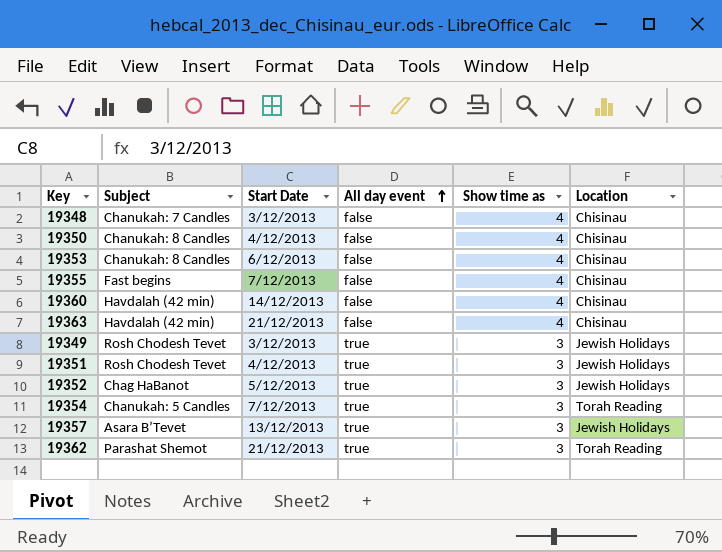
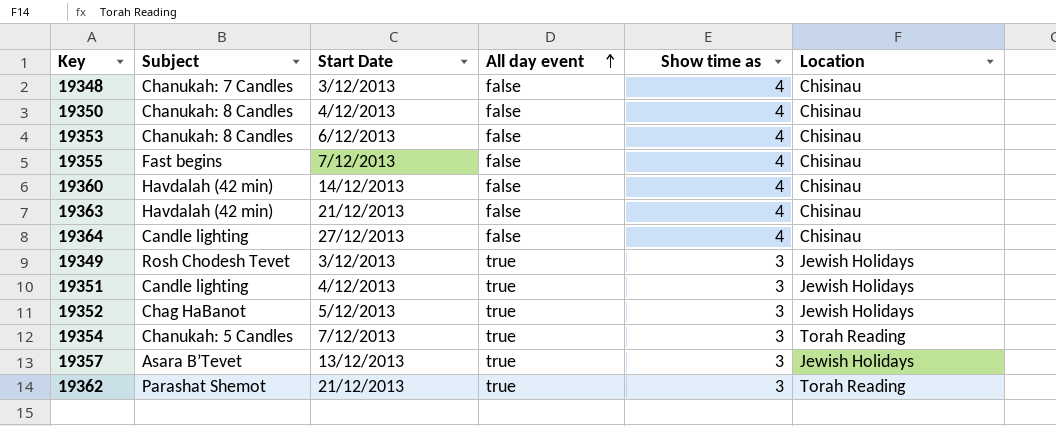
row 19364: none -> Candle lighting | 27/12/2013 | false | 4 | Chisinau
19351 | Subject: Rosh Chodesh Tevet -> Candle lighting

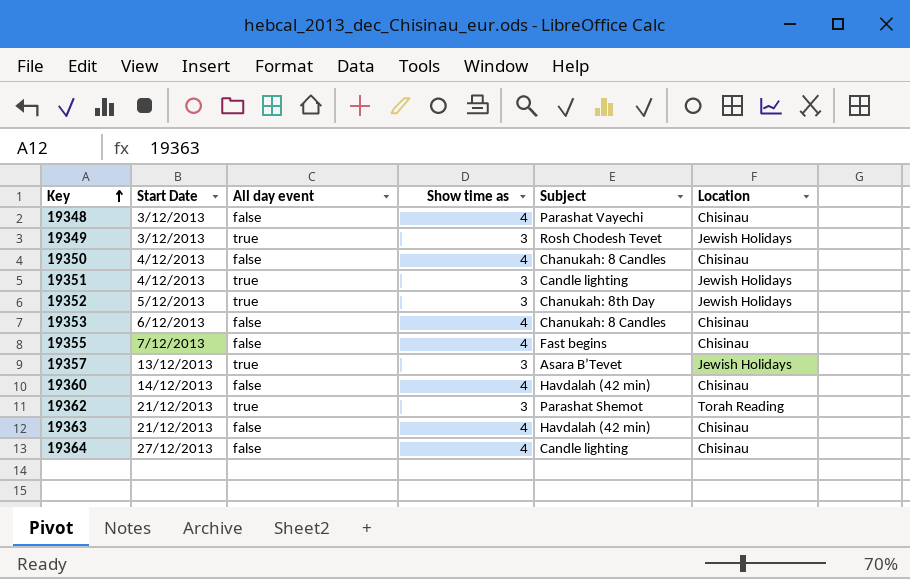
row order: All day event ascending -> Key ascending
column Subject | position: 2 -> 5
row 19354: Chanukah: 5 Candles | 7/12/2013 | true | 3 | Torah Reading -> none
19348 | Subject: Chanukah: 7 Candles -> Parashat Vayechi
19352 | Subject: Chag HaBanot -> Chanukah: 8th Day

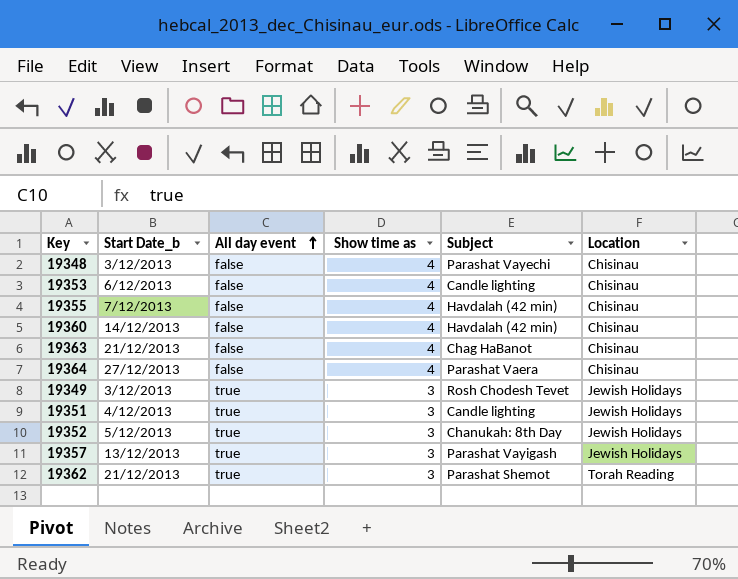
row order: Key ascending -> All day event ascending
column name: Start Date -> Start Date_b
row 19350: 4/12/2013 | false | 4 | Chanukah: 8 Candles | Chisinau -> none
19353 | Subject: Chanukah: 8 Candles -> Candle lighting
19355 | Subject: Fast begins -> Havdalah (42 min)
19363 | Subject: Havdalah (42 min) -> Chag HaBanot
19364 | Subject: Candle lighting -> Parashat Vaera
19357 | Subject: Asara B’Tevet -> Parashat Vayigash

